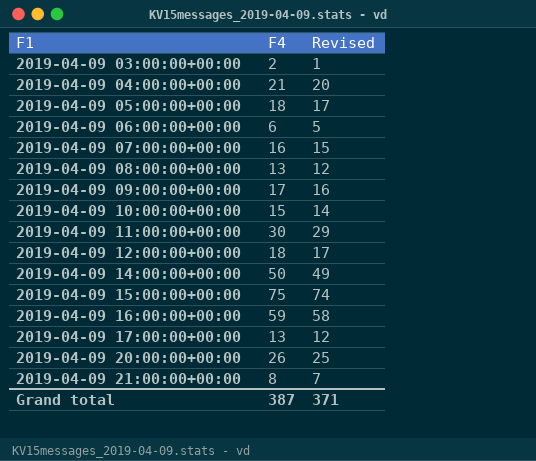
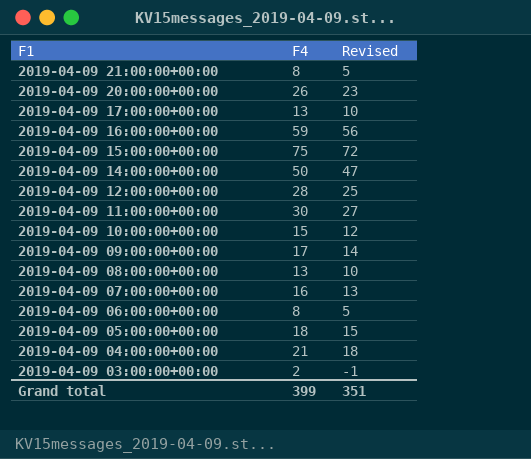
row order: F1 ascending -> F1 descending
column Revised | formula: [F4] - 1 -> [F4] - 3
2019-04-09 12:00:00+00:00 | F4: 18 -> 28
2019-04-09 06:00:00+00:00 | F4: 6 -> 8
Grand total | F4: 387 -> 399
Grand total | Revised: 371 -> 351

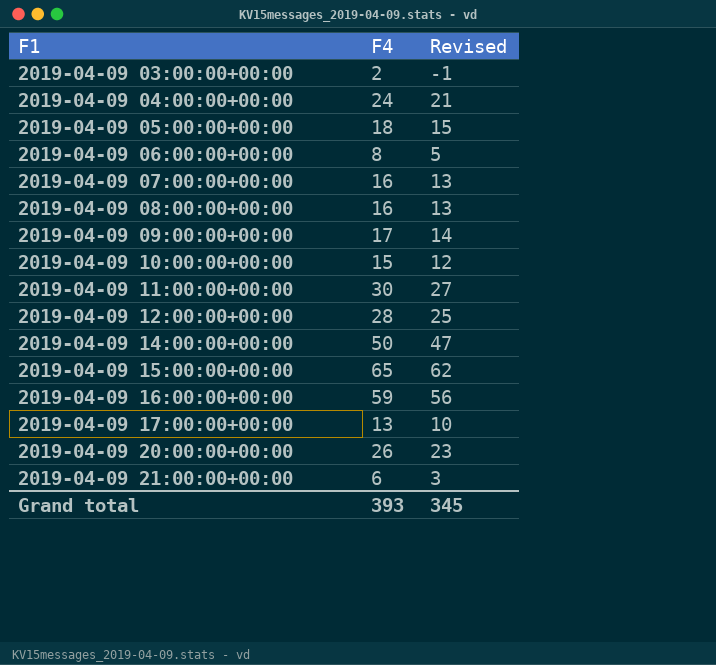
row order: F1 descending -> F1 ascending
2019-04-09 04:00:00+00:00 | F4: 21 -> 24
2019-04-09 04:00:00+00:00 | Revised: 18 -> 21
2019-04-09 08:00:00+00:00 | F4: 13 -> 16
2019-04-09 08:00:00+00:00 | Revised: 10 -> 13
2019-04-09 15:00:00+00:00 | F4: 75 -> 65
2019-04-09 15:00:00+00:00 | Revised: 72 -> 62
2019-04-09 21:00:00+00:00 | F4: 8 -> 6
2019-04-09 21:00:00+00:00 | Revised: 5 -> 3
Grand total | F4: 399 -> 393
Grand total | Revised: 351 -> 345

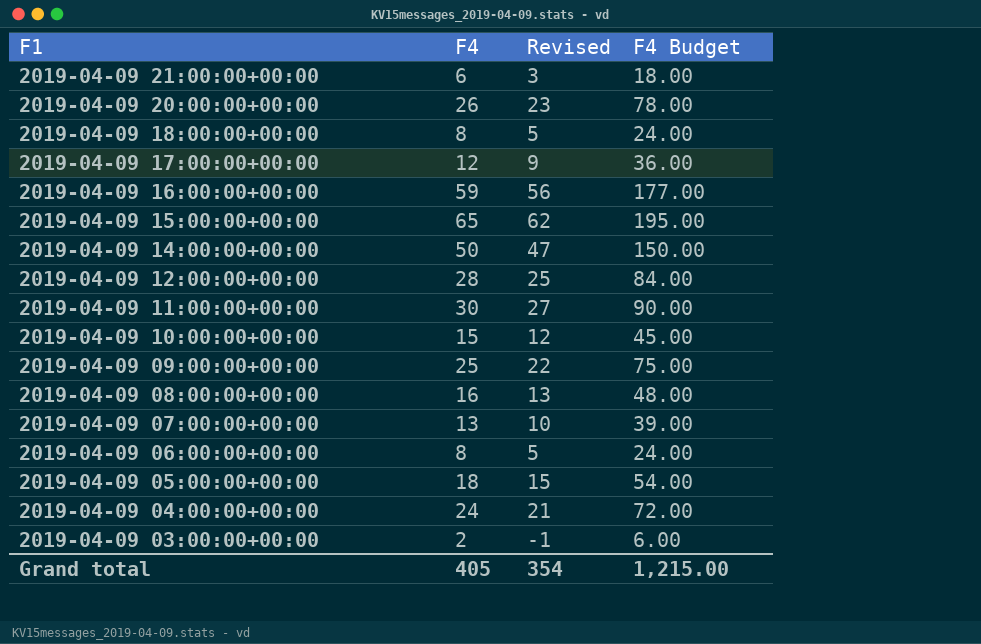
row order: F1 ascending -> F1 descending
column F4 Budget | formula: none -> [F4] * 3
row 2019-04-09 18:00:00+00:00: none -> 8 | 5 | 24.00
2019-04-09 17:00:00+00:00 | F4: 13 -> 12
2019-04-09 17:00:00+00:00 | Revised: 10 -> 9
2019-04-09 09:00:00+00:00 | F4: 17 -> 25
2019-04-09 09:00:00+00:00 | Revised: 14 -> 22
2019-04-09 07:00:00+00:00 | F4: 16 -> 13
2019-04-09 07:00:00+00:00 | Revised: 13 -> 10
Grand total | F4: 393 -> 405
Grand total | Revised: 345 -> 354

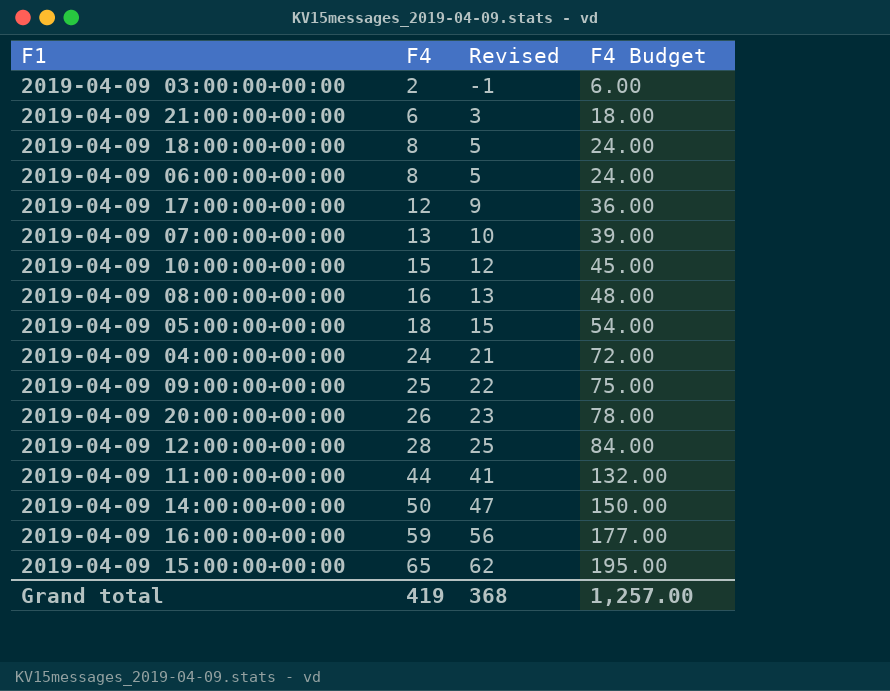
row order: F1 descending -> F4 ascending
2019-04-09 11:00:00+00:00 | F4: 30 -> 44
2019-04-09 11:00:00+00:00 | Revised: 27 -> 41
2019-04-09 11:00:00+00:00 | F4 Budget: 90.00 -> 132.00
Grand total | F4: 405 -> 419
Grand total | Revised: 354 -> 368
Grand total | F4 Budget: 1,215.00 -> 1,257.00

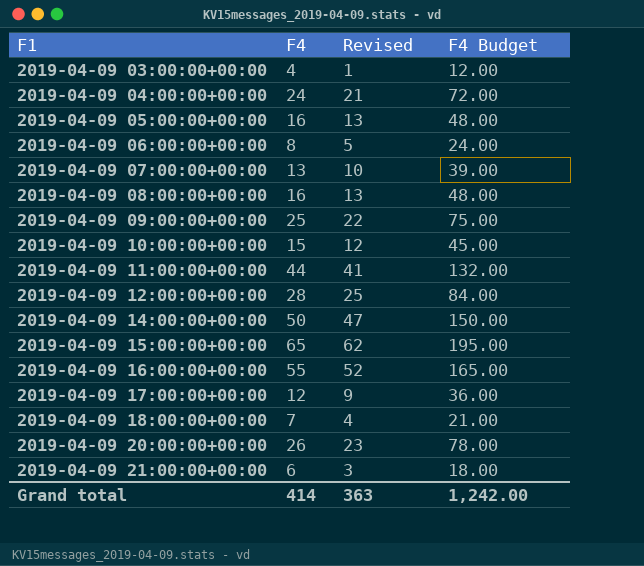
row order: F4 ascending -> F1 ascending
2019-04-09 03:00:00+00:00 | F4: 2 -> 4
2019-04-09 03:00:00+00:00 | Revised: -1 -> 1
2019-04-09 03:00:00+00:00 | F4 Budget: 6.00 -> 12.00
2019-04-09 05:00:00+00:00 | F4: 18 -> 16
2019-04-09 05:00:00+00:00 | Revised: 15 -> 13
2019-04-09 05:00:00+00:00 | F4 Budget: 54.00 -> 48.00
2019-04-09 16:00:00+00:00 | F4: 59 -> 55
2019-04-09 16:00:00+00:00 | Revised: 56 -> 52
2019-04-09 16:00:00+00:00 | F4 Budget: 177.00 -> 165.00
2019-04-09 18:00:00+00:00 | F4: 8 -> 7
2019-04-09 18:00:00+00:00 | Revised: 5 -> 4
2019-04-09 18:00:00+00:00 | F4 Budget: 24.00 -> 21.00
Grand total | F4: 419 -> 414
Grand total | Revised: 368 -> 363
Grand total | F4 Budget: 1,257.00 -> 1,242.00

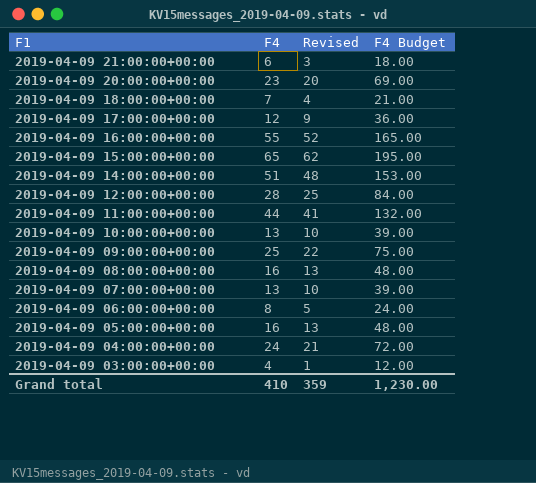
row order: F1 ascending -> F1 descending
2019-04-09 20:00:00+00:00 | F4: 26 -> 23
2019-04-09 20:00:00+00:00 | Revised: 23 -> 20
2019-04-09 20:00:00+00:00 | F4 Budget: 78.00 -> 69.00
2019-04-09 14:00:00+00:00 | F4: 50 -> 51
2019-04-09 14:00:00+00:00 | Revised: 47 -> 48
2019-04-09 14:00:00+00:00 | F4 Budget: 150.00 -> 153.00
2019-04-09 10:00:00+00:00 | F4: 15 -> 13
2019-04-09 10:00:00+00:00 | Revised: 12 -> 10
2019-04-09 10:00:00+00:00 | F4 Budget: 45.00 -> 39.00
Grand total | F4: 414 -> 410
Grand total | Revised: 363 -> 359
Grand total | F4 Budget: 1,242.00 -> 1,230.00

